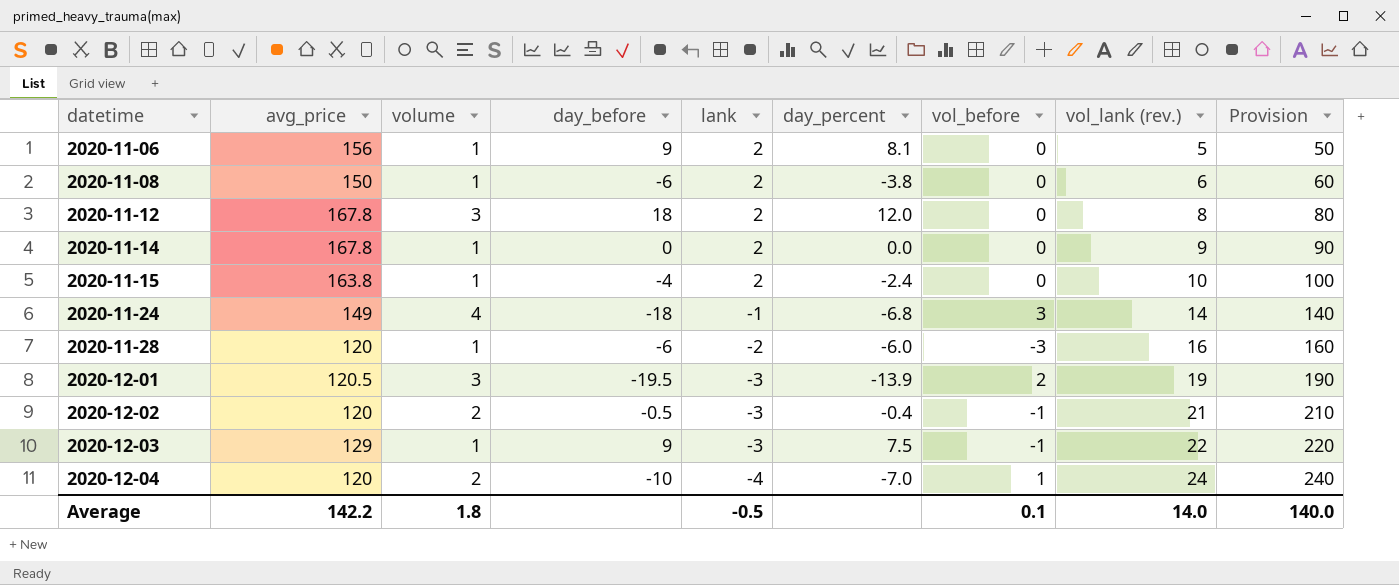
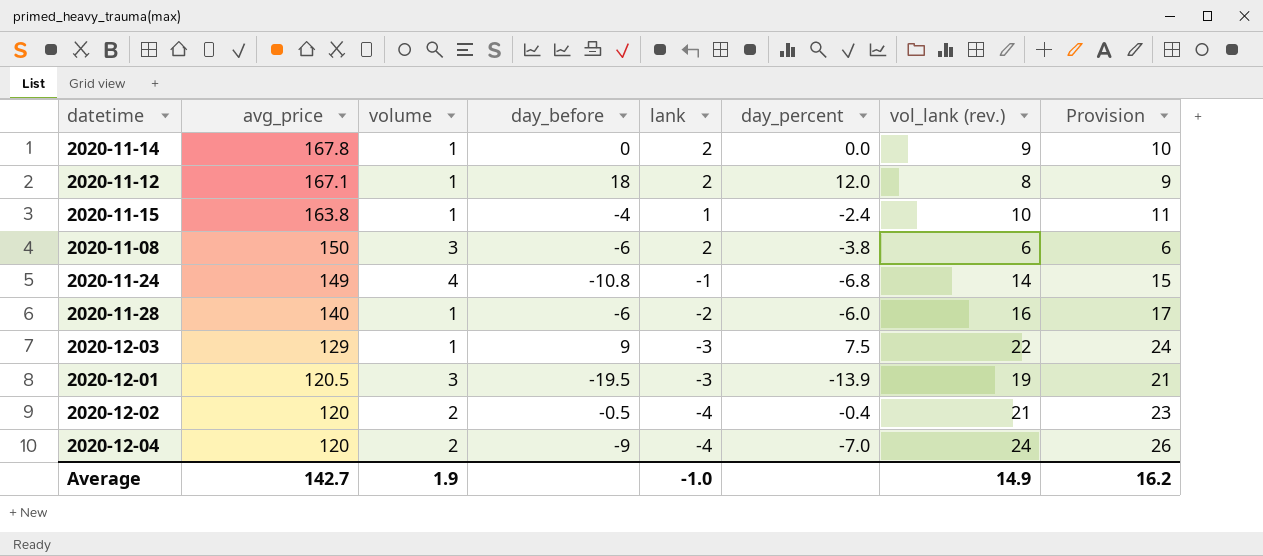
row order: datetime ascending -> avg_price descending
column vol_before | position: 7 -> none
column Provision | formula: [vol_lank (rev.)] * 10 -> [vol_lank (rev.)] * 1.08
row 2020-11-06: 156 | 1 | 9 | 2 | 8.1 | 0 | 5 | 50 -> none
2020-11-12 | avg_price: 167.8 -> 167.1
2020-11-12 | volume: 3 -> 1
2020-11-15 | lank: 2 -> 1
2020-11-08 | volume: 1 -> 3
2020-11-24 | day_before: -18 -> -10.8
2020-11-28 | avg_price: 120 -> 140
2020-12-02 | lank: -3 -> -4
2020-12-04 | day_before: -10 -> -9
Average | avg_price: 142.2 -> 142.7
Average | volume: 1.8 -> 1.9
Average | lank: -0.5 -> -1.0
Average | vol_lank (rev.): 14.0 -> 14.9
Average | Provision: 140.0 -> 16.2

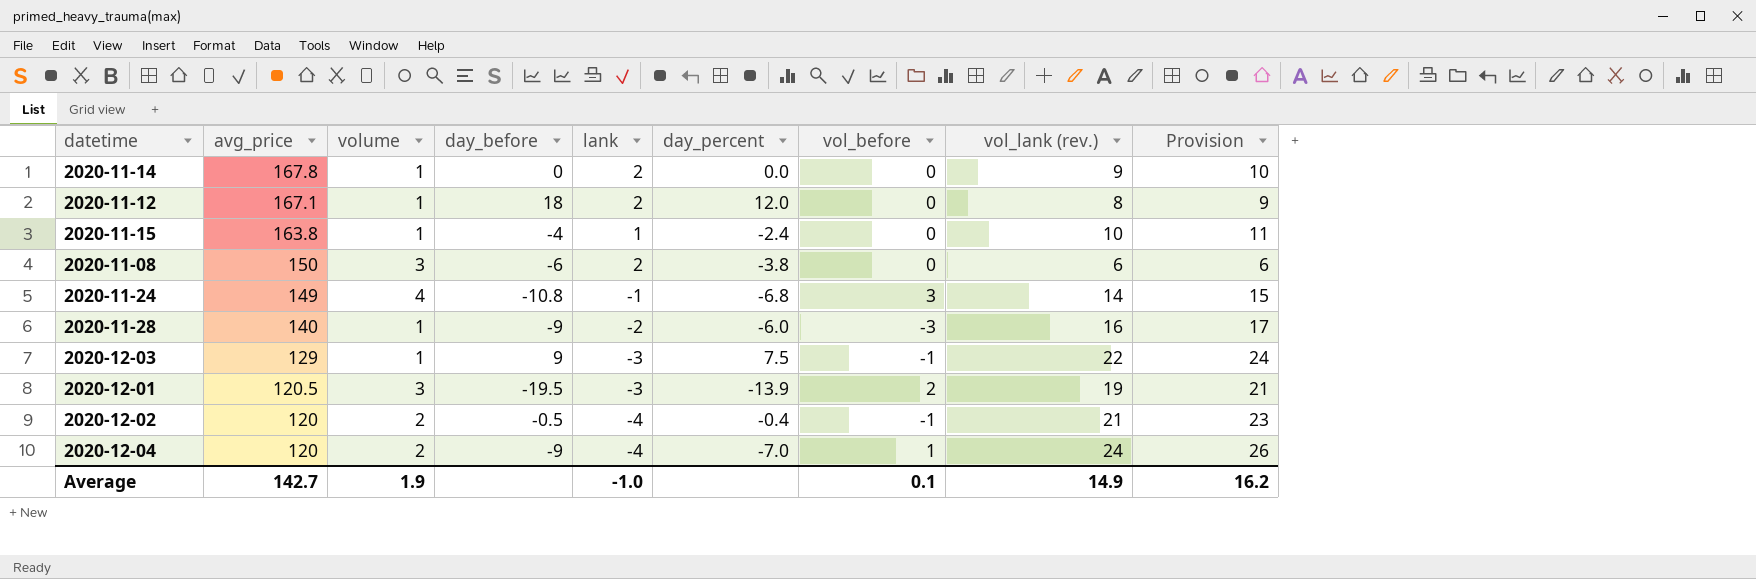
column vol_before | position: none -> 7
2020-11-28 | day_before: -6 -> -9

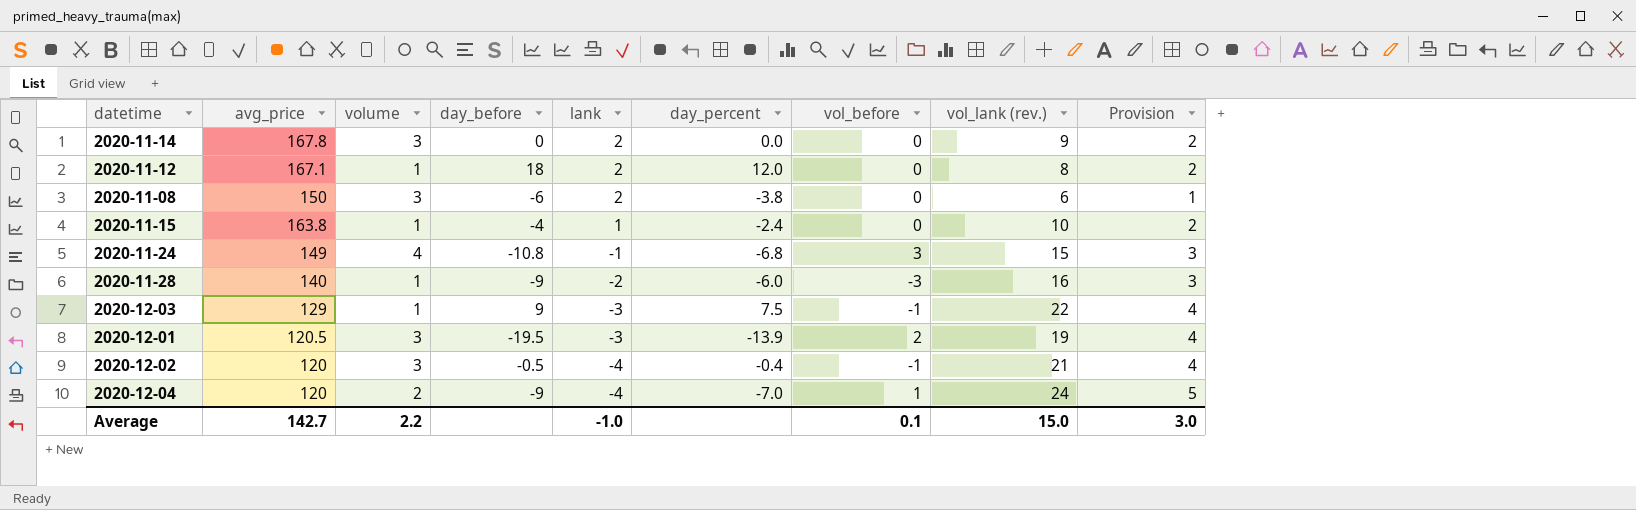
row order: avg_price descending -> lank descending
column Provision | formula: [vol_lank (rev.)] * 1.08 -> [vol_lank (rev.)] * 0.2
2020-11-14 | volume: 1 -> 3
2020-11-24 | vol_lank (rev.): 14 -> 15
2020-12-02 | volume: 2 -> 3
Average | volume: 1.9 -> 2.2
Average | vol_lank (rev.): 14.9 -> 15.0
Average | Provision: 16.2 -> 3.0

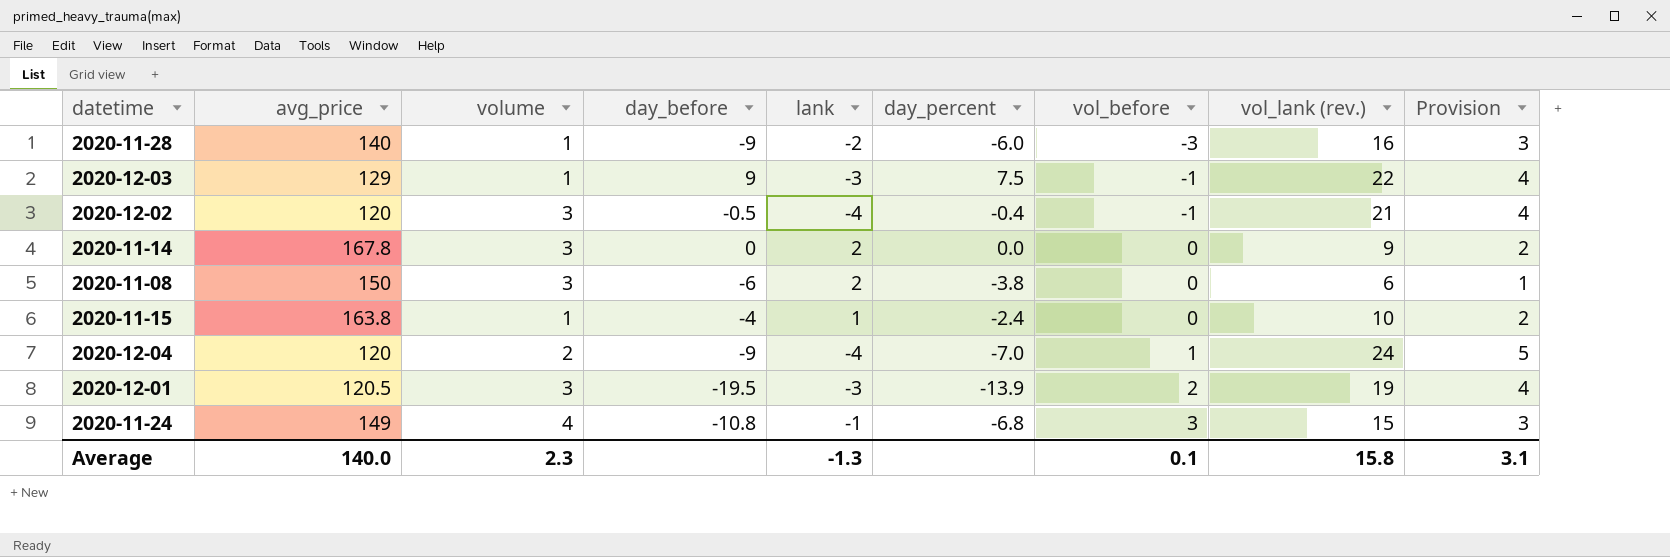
row order: lank descending -> vol_before ascending
row 2020-11-12: 167.1 | 1 | 18 | 2 | 12.0 | 0 | 8 | 2 -> none
Average | avg_price: 142.7 -> 140.0
Average | volume: 2.2 -> 2.3
Average | lank: -1.0 -> -1.3
Average | vol_lank (rev.): 15.0 -> 15.8
Average | Provision: 3.0 -> 3.1

